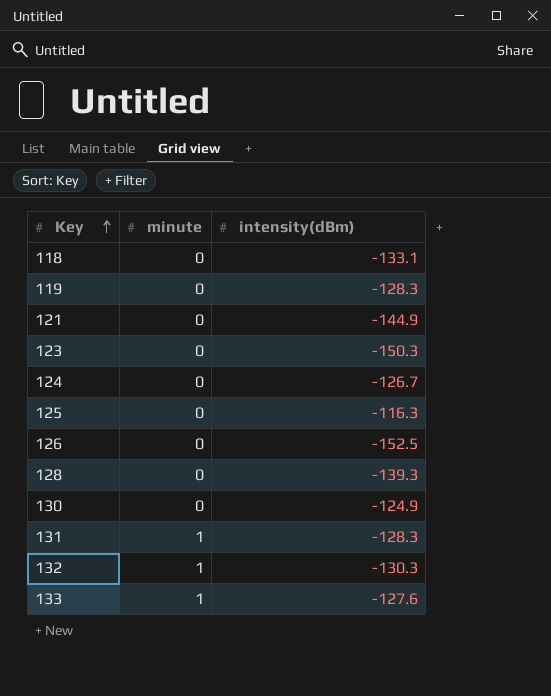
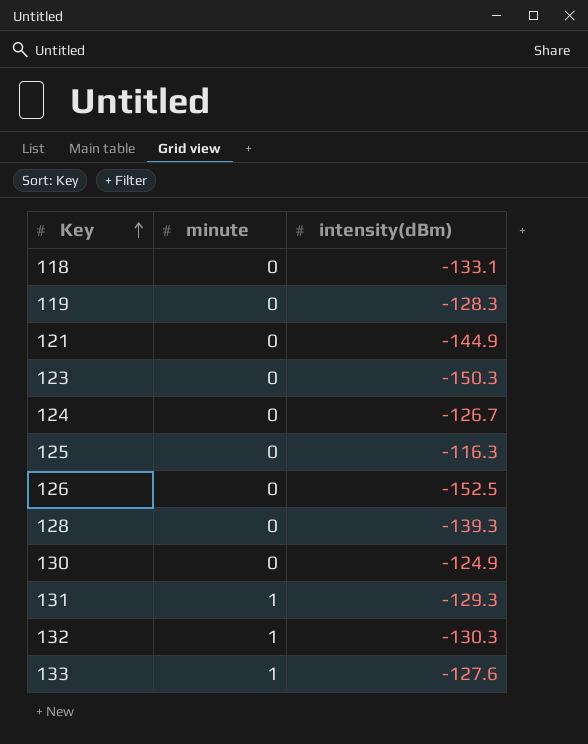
131 | intensity(dBm): -128.3 -> -129.3

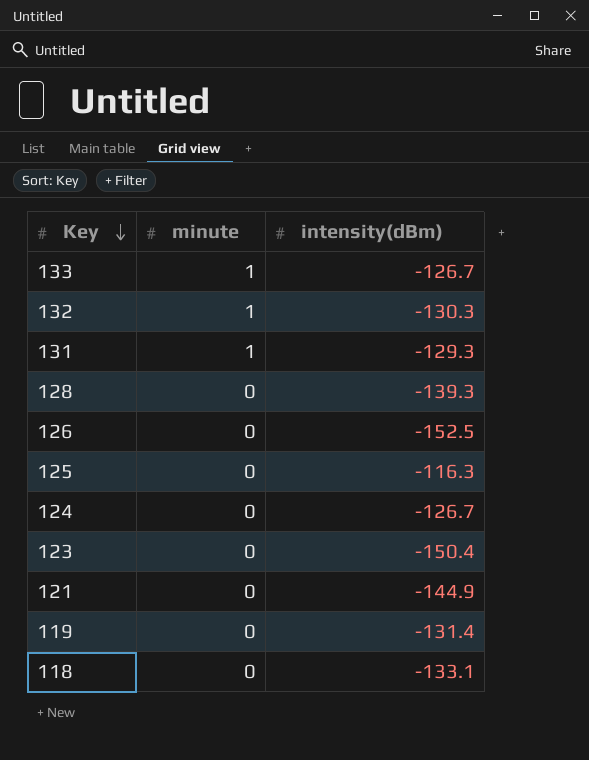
row order: Key ascending -> Key descending
row 130: 0 | -124.9 -> none
133 | intensity(dBm): -127.6 -> -126.7
123 | intensity(dBm): -150.3 -> -150.4
119 | intensity(dBm): -128.3 -> -131.4

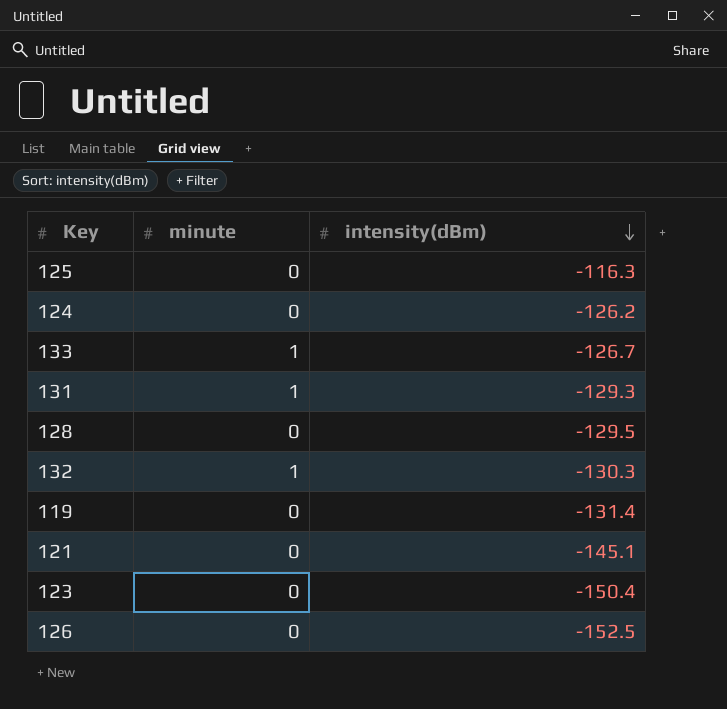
row order: Key descending -> intensity(dBm) descending
row 118: 0 | -133.1 -> none
124 | intensity(dBm): -126.7 -> -126.2
128 | intensity(dBm): -139.3 -> -129.5
121 | intensity(dBm): -144.9 -> -145.1

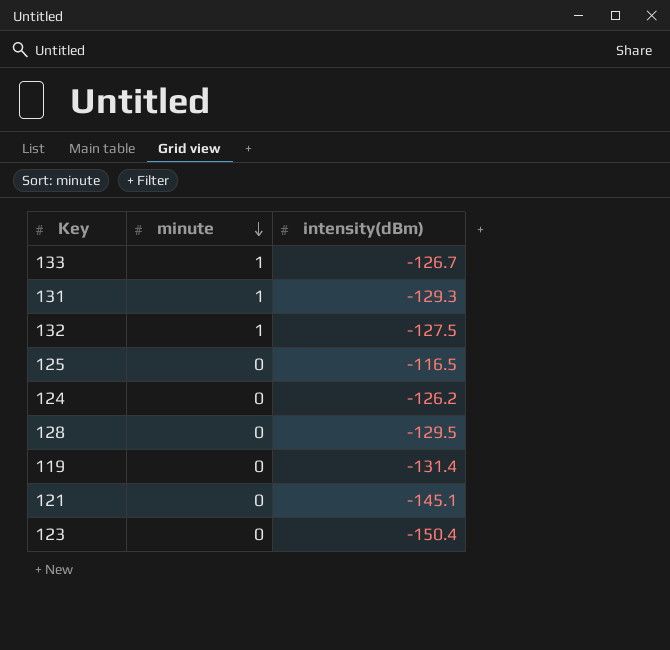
row order: intensity(dBm) descending -> minute descending
row 126: 0 | -152.5 -> none
132 | intensity(dBm): -130.3 -> -127.5
125 | intensity(dBm): -116.3 -> -116.5

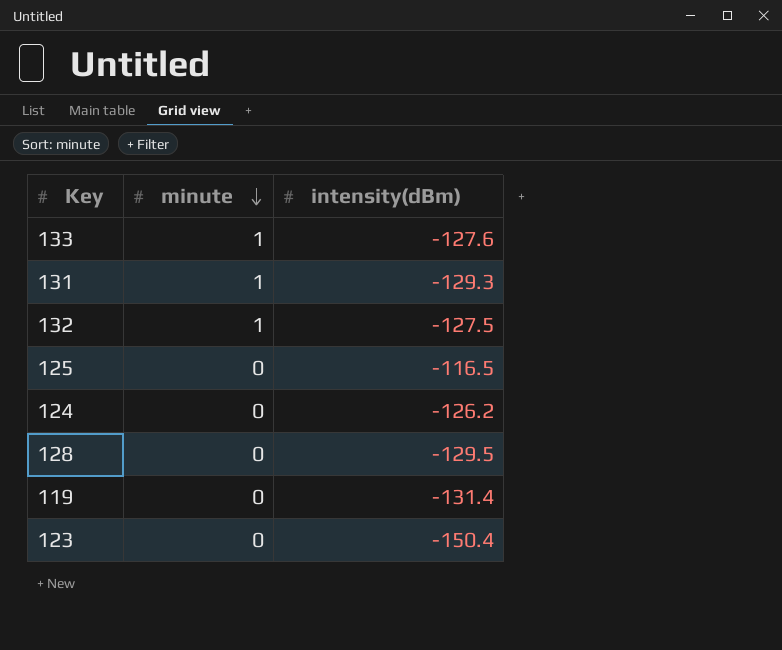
row 121: 0 | -145.1 -> none
133 | intensity(dBm): -126.7 -> -127.6

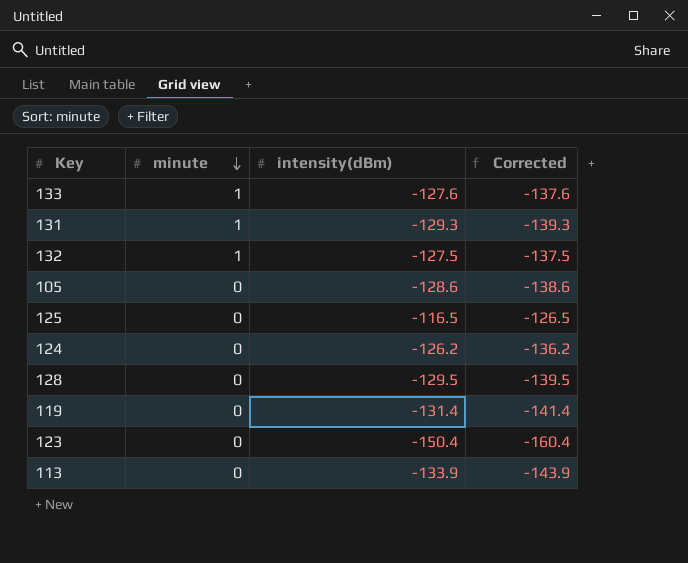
column Corrected | formula: none -> [intensity(dBm)] - 10
row 105: none -> 0 | -128.6 | -138.6
row 113: none -> 0 | -133.9 | -143.9

